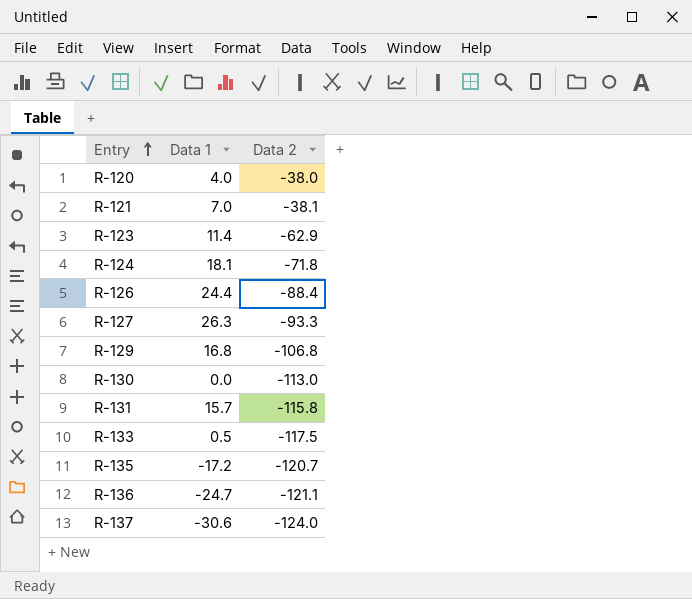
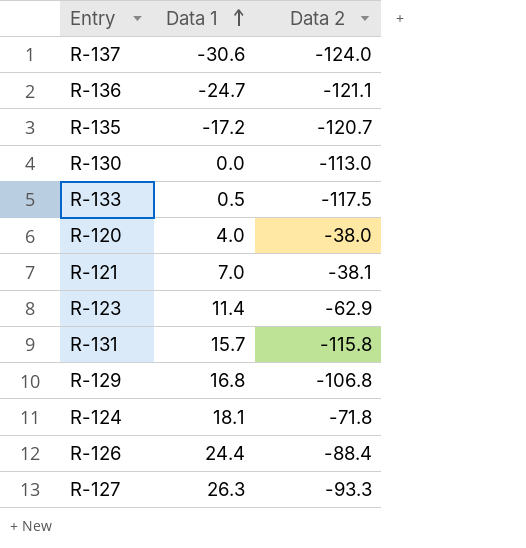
row order: Entry ascending -> Data 1 ascending

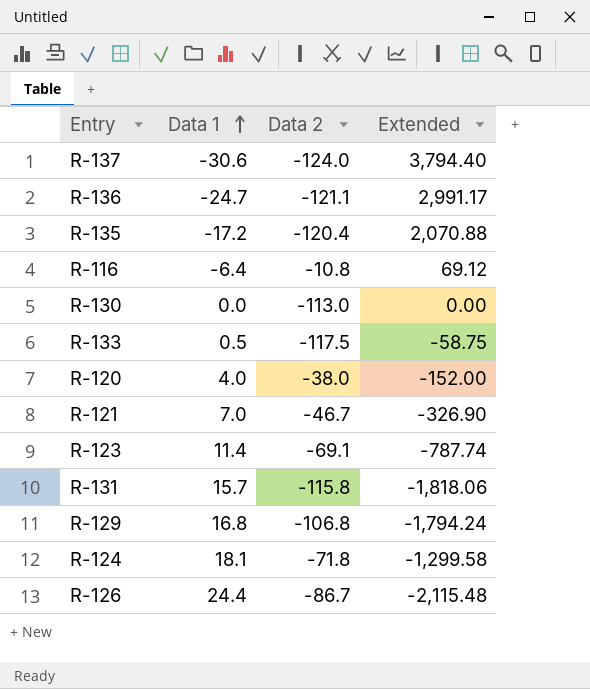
column Extended | formula: none -> [Data 1] * [Data 2]
row R-127: 26.3 | -93.3 -> none
R-135 | Data 2: -120.7 -> -120.4
row R-116: none -> -6.4 | -10.8 | 69.12
R-121 | Data 2: -38.1 -> -46.7
R-123 | Data 2: -62.9 -> -69.1
R-126 | Data 2: -88.4 -> -86.7

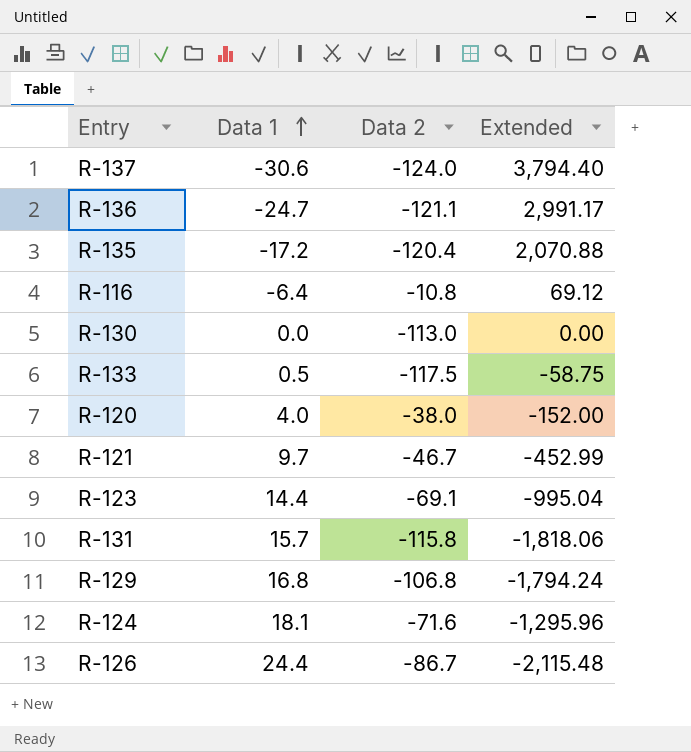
R-121 | Data 1: 7.0 -> 9.7
R-121 | Extended: -326.90 -> -452.99
R-123 | Data 1: 11.4 -> 14.4
R-123 | Extended: -787.74 -> -995.04
R-124 | Data 2: -71.8 -> -71.6
R-124 | Extended: -1,299.58 -> -1,295.96

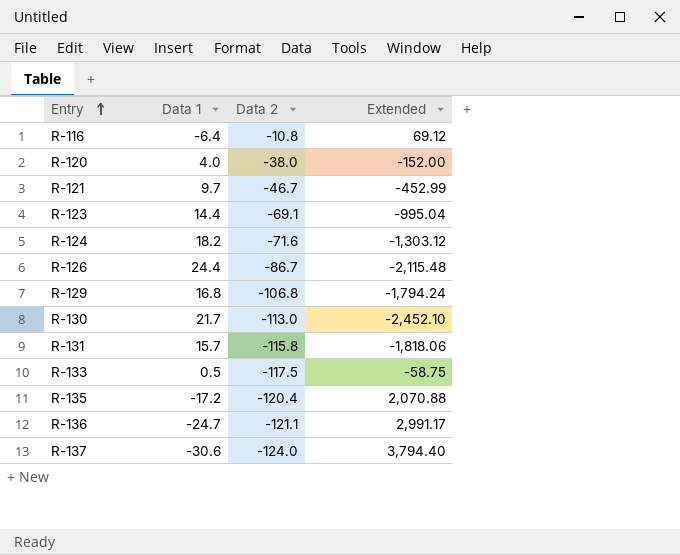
row order: Data 1 ascending -> Entry ascending
R-124 | Data 1: 18.1 -> 18.2
R-124 | Extended: -1,295.96 -> -1,303.12
R-130 | Data 1: 0.0 -> 21.7
R-130 | Extended: 0.00 -> -2,452.10

